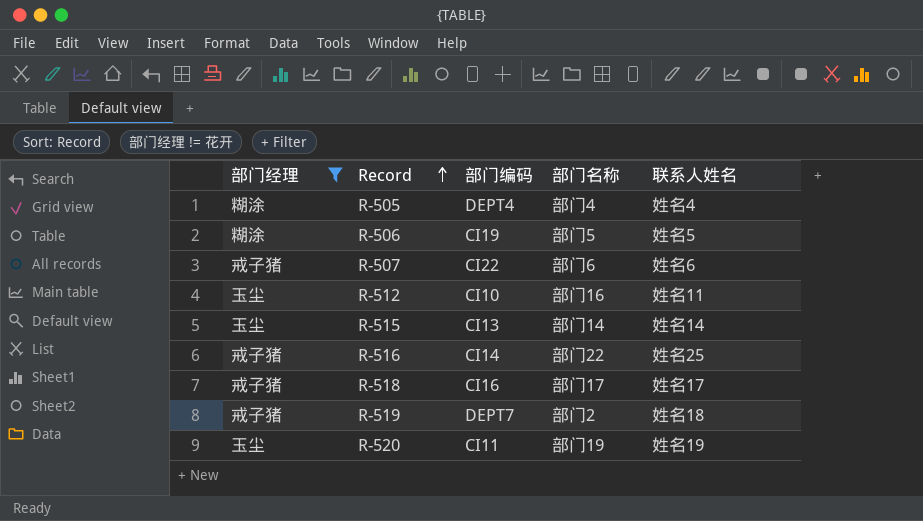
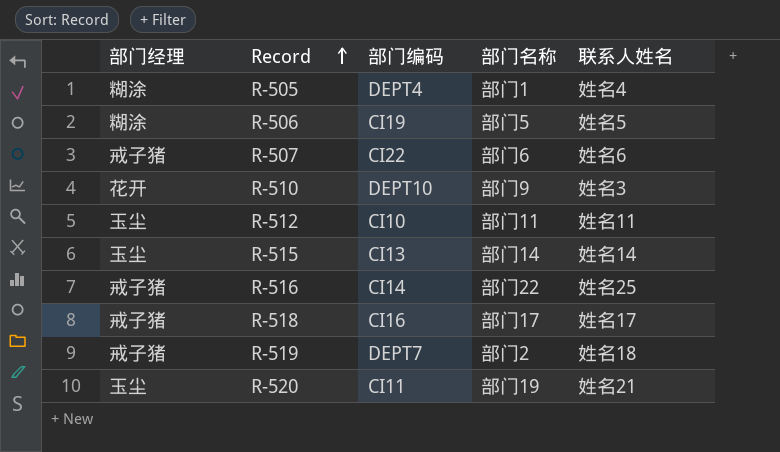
filter: 部门经理 != 花开 -> none
R-505 | 部门名称: 部门4 -> 部门1
R-512 | 部门名称: 部门16 -> 部门11
R-520 | 联系人姓名: 姓名19 -> 姓名21

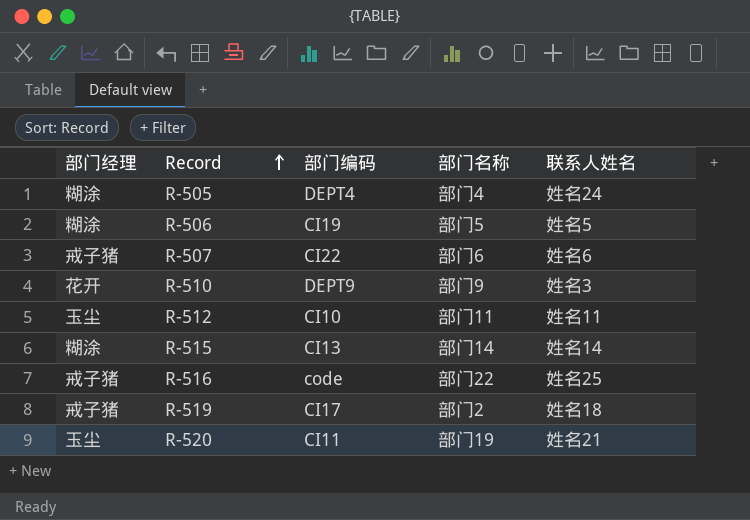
row R-518: 戒子猪 | CI16 | 部门17 | 姓名17 -> none
R-505 | 部门名称: 部门1 -> 部门4
R-505 | 联系人姓名: 姓名4 -> 姓名24
R-510 | 部门编码: DEPT10 -> DEPT9
R-515 | 部门经理: 玉尘 -> 糊涂
R-516 | 部门编码: CI14 -> code
R-519 | 部门编码: DEPT7 -> CI17

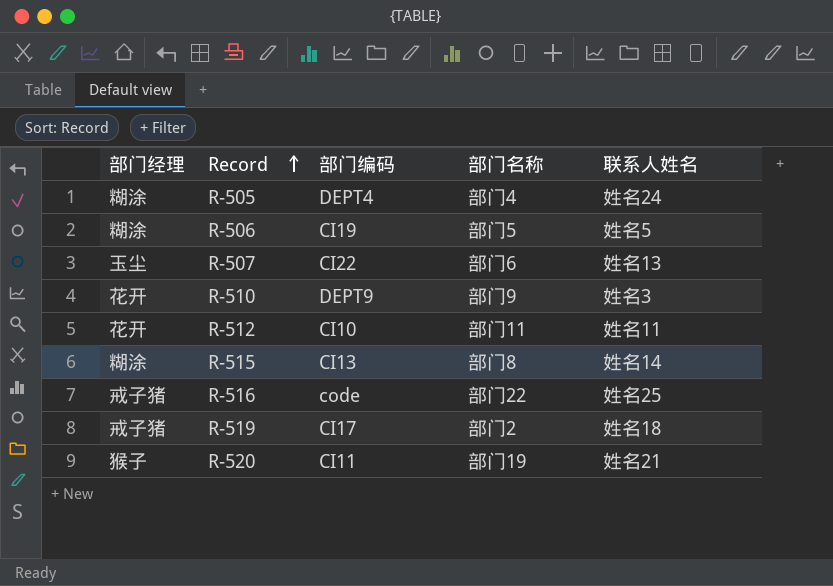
R-507 | 部门经理: 戒子猪 -> 玉尘
R-507 | 联系人姓名: 姓名6 -> 姓名13
R-512 | 部门经理: 玉尘 -> 花开
R-515 | 部门名称: 部门14 -> 部门8
R-520 | 部门经理: 玉尘 -> 猴子

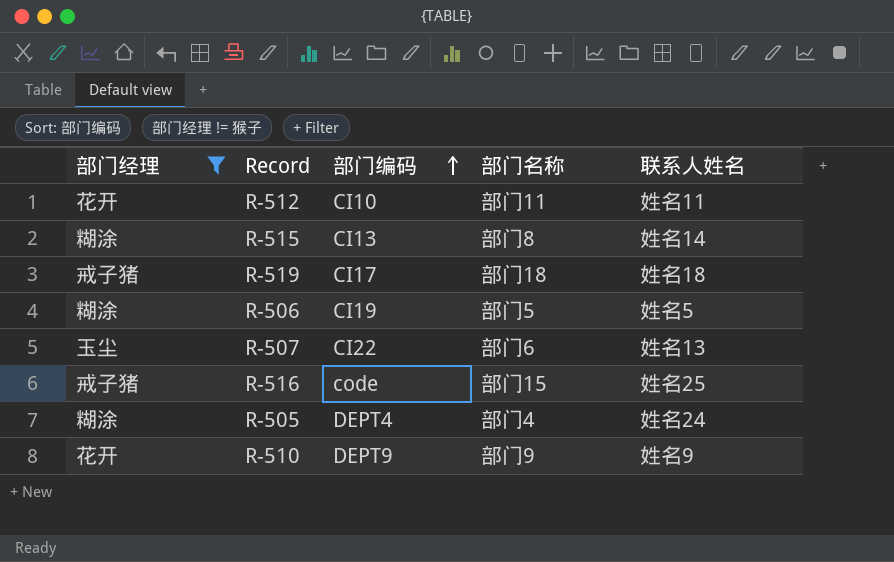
filter: none -> 部门经理 != 猴子
row order: Record ascending -> 部门编码 ascending
R-519 | 部门名称: 部门2 -> 部门18
R-516 | 部门名称: 部门22 -> 部门15
R-510 | 联系人姓名: 姓名3 -> 姓名9

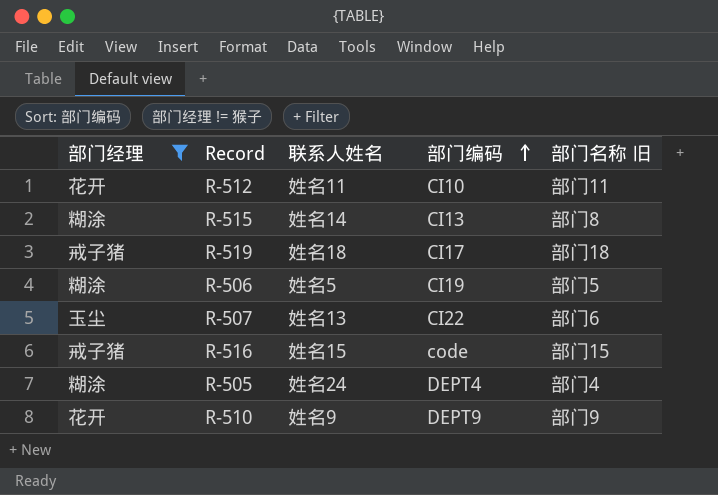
column 联系人姓名 | position: 5 -> 3
column name: 部门名称 -> 部门名称 旧
R-516 | 联系人姓名: 姓名25 -> 姓名15

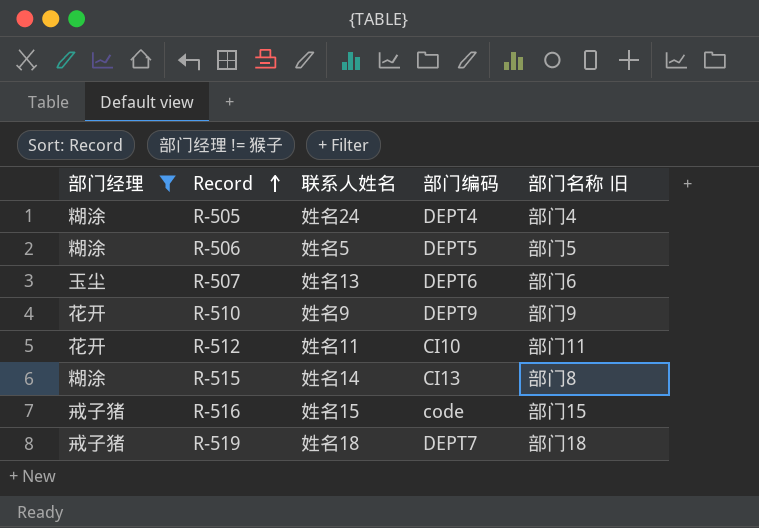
row order: 部门编码 ascending -> Record ascending
R-506 | 部门编码: CI19 -> DEPT5
R-507 | 部门编码: CI22 -> DEPT6
R-519 | 部门编码: CI17 -> DEPT7

